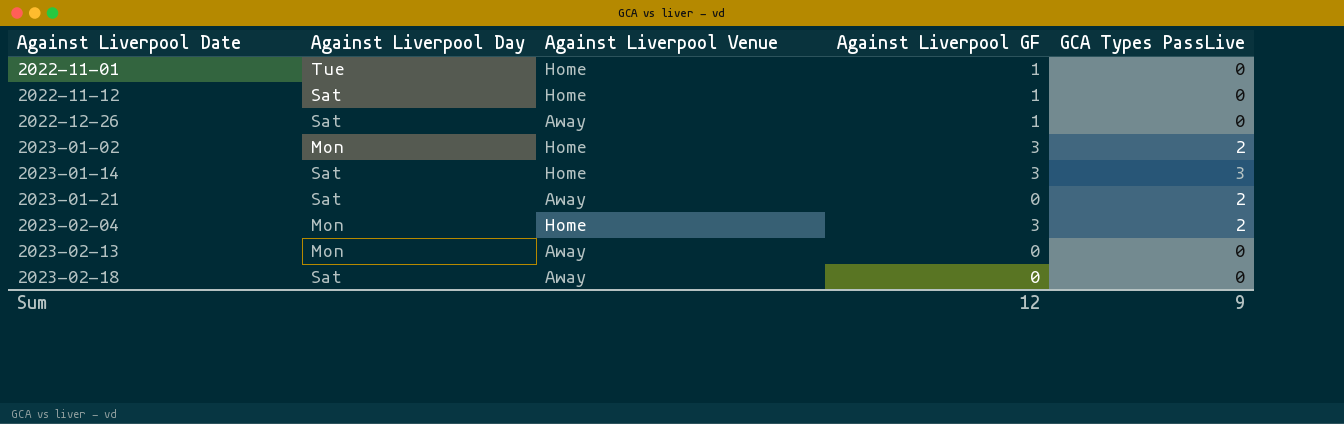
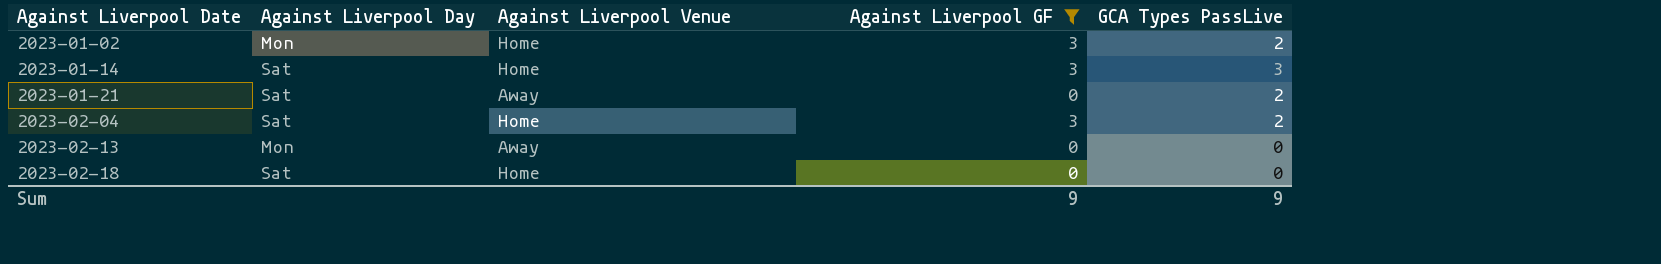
filter: none -> Against Liverpool GF != 1
2023-02-04 | Against Liverpool Day: Mon -> Sat
2023-02-18 | Against Liverpool Venue: Away -> Home
Sum | Against Liverpool GF: 12 -> 9

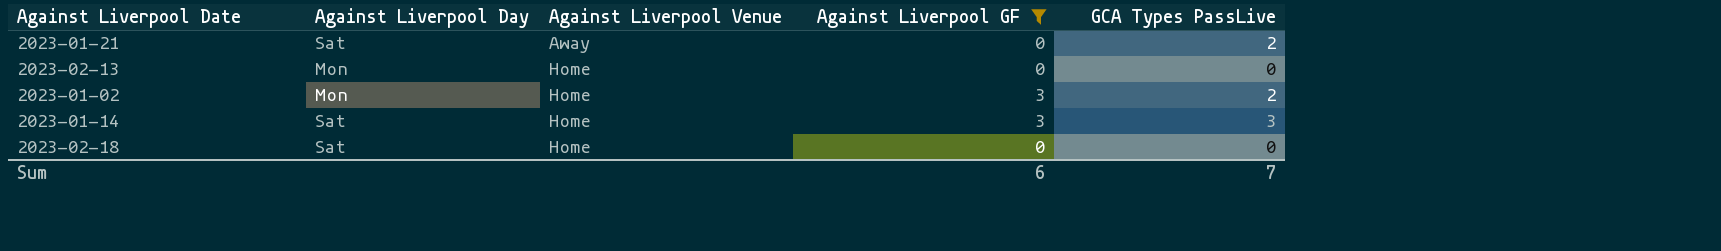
row order: Against Liverpool Date ascending -> Against Liverpool Venue ascending
row 2023-02-04: Sat | Home | 3 | 2 -> none
2023-02-13 | Against Liverpool Venue: Away -> Home
Sum | Against Liverpool GF: 9 -> 6
Sum | GCA Types PassLive: 9 -> 7

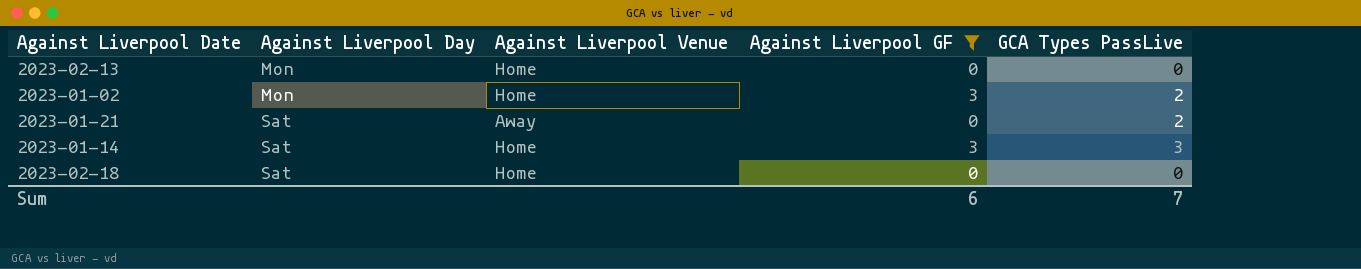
row order: Against Liverpool Venue ascending -> Against Liverpool Day ascending

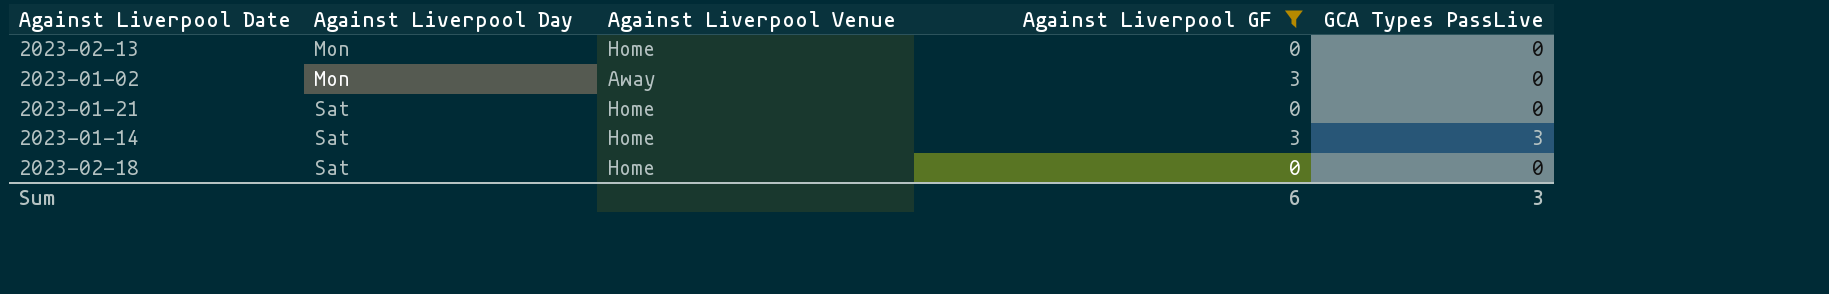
2023-01-02 | Against Liverpool Venue: Home -> Away
2023-01-02 | GCA Types PassLive: 2 -> 0
2023-01-21 | Against Liverpool Venue: Away -> Home
2023-01-21 | GCA Types PassLive: 2 -> 0
Sum | GCA Types PassLive: 7 -> 3

